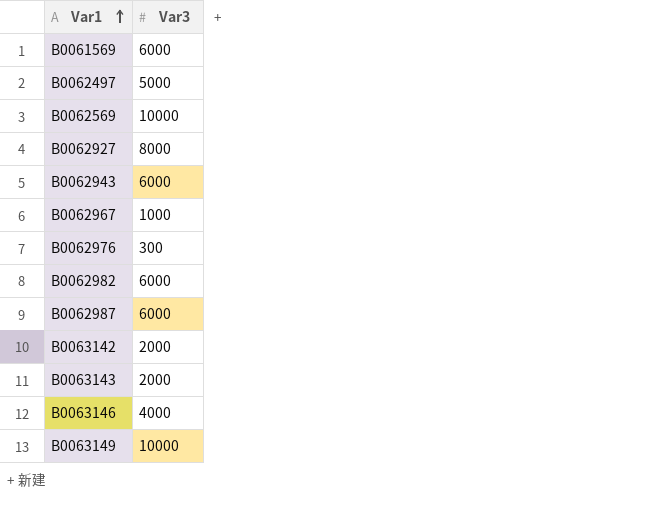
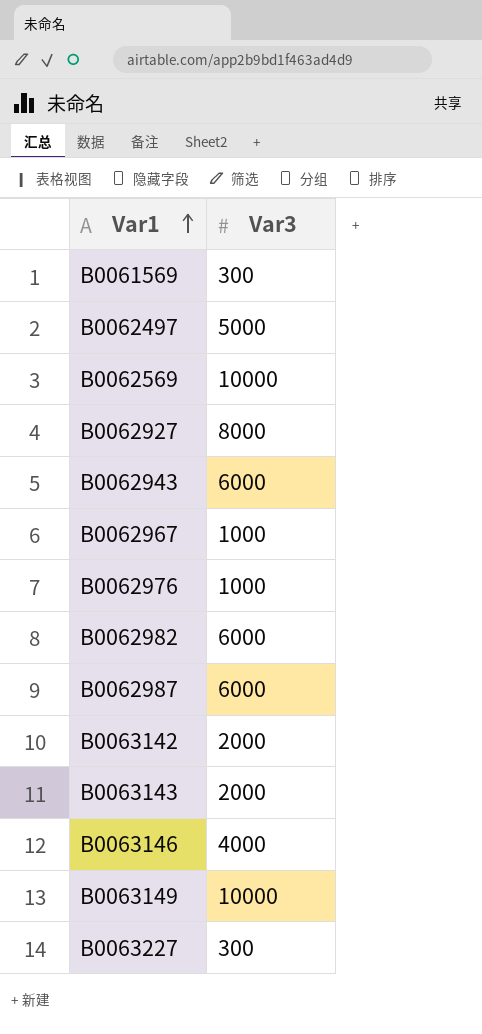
B0061569 | Var3: 6000 -> 300
B0062976 | Var3: 300 -> 1000
row B0063227: none -> 300

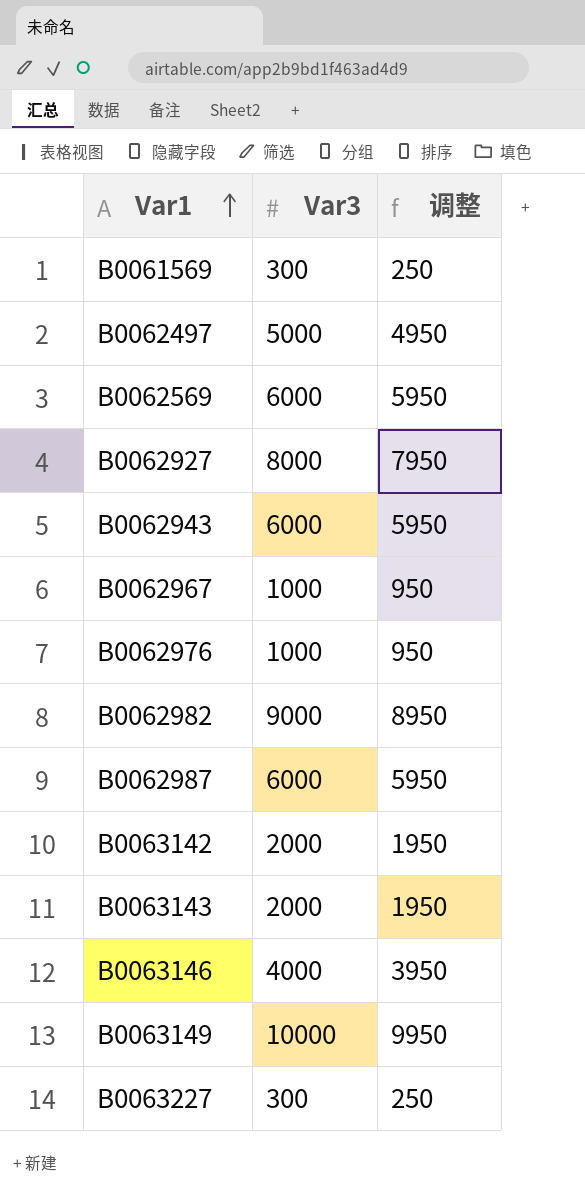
column 调整 | formula: none -> [Var3] - 50
B0062569 | Var3: 10000 -> 6000
B0062982 | Var3: 6000 -> 9000

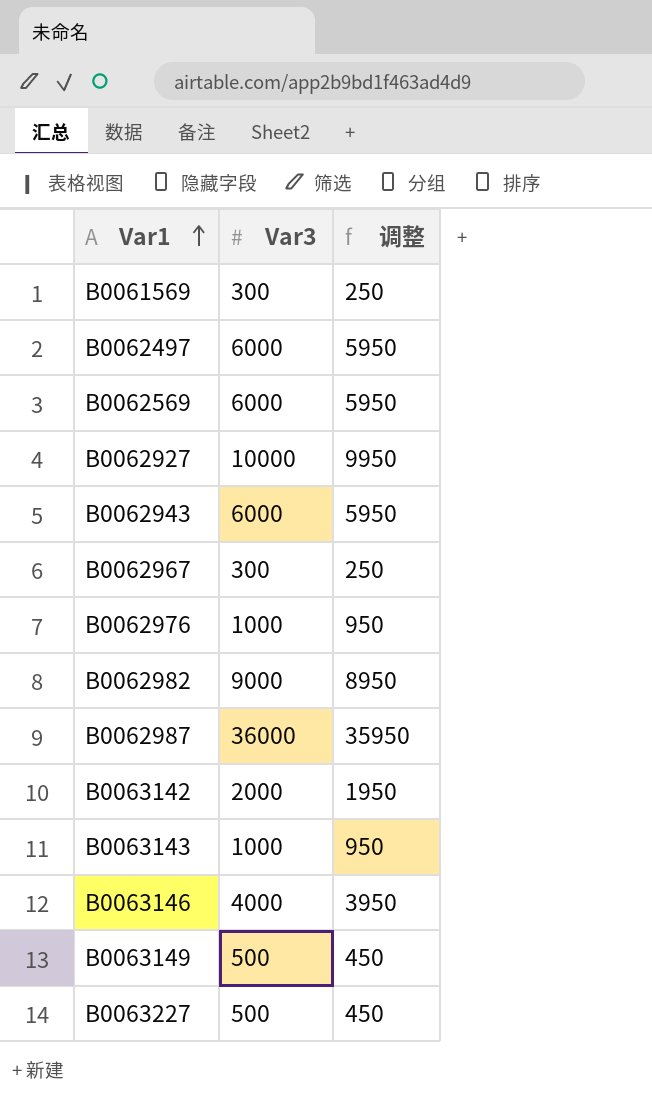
B0062497 | Var3: 5000 -> 6000
B0062497 | 调整: 4950 -> 5950
B0062927 | Var3: 8000 -> 10000
B0062927 | 调整: 7950 -> 9950
B0062967 | Var3: 1000 -> 300
B0062967 | 调整: 950 -> 250
B0062987 | Var3: 6000 -> 36000
B0062987 | 调整: 5950 -> 35950
B0063143 | Var3: 2000 -> 1000
B0063143 | 调整: 1950 -> 950
B0063149 | Var3: 10000 -> 500
B0063149 | 调整: 9950 -> 450
B0063227 | Var3: 300 -> 500
B0063227 | 调整: 250 -> 450

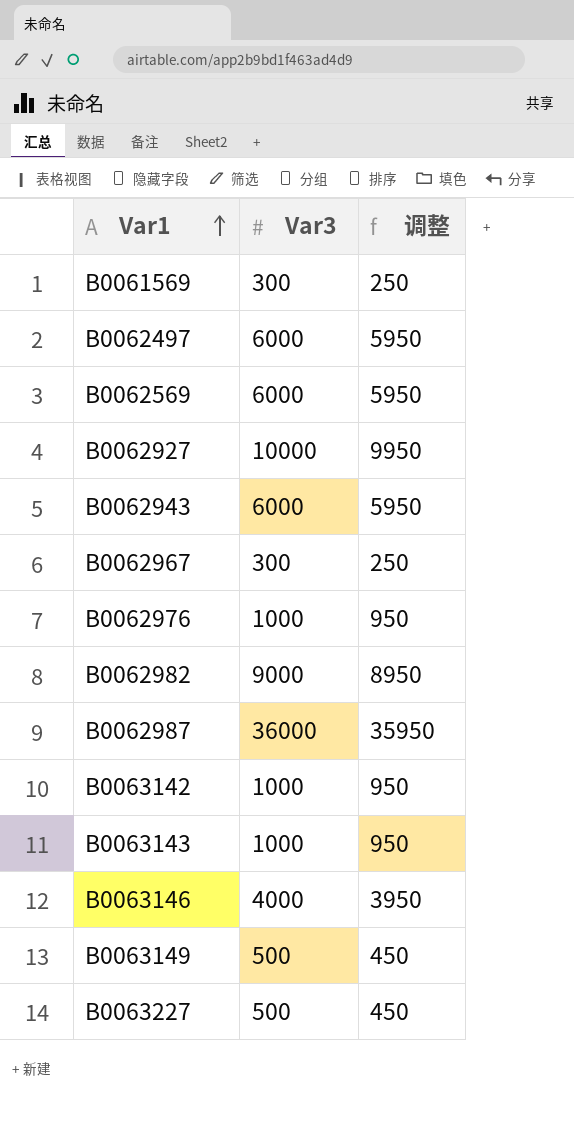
B0063142 | Var3: 2000 -> 1000
B0063142 | 调整: 1950 -> 950

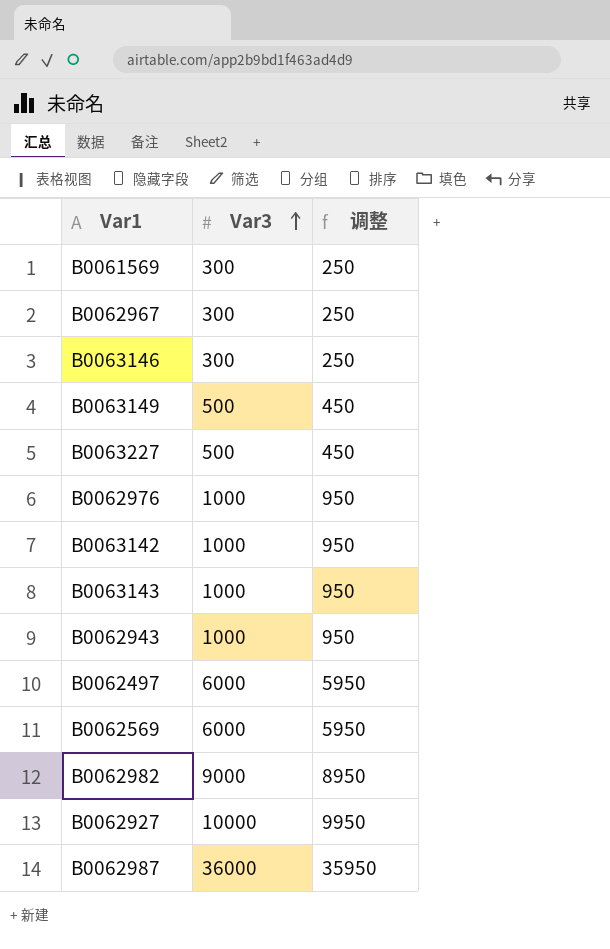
row order: Var1 ascending -> Var3 ascending
B0063146 | Var3: 4000 -> 300
B0063146 | 调整: 3950 -> 250
B0062943 | Var3: 6000 -> 1000
B0062943 | 调整: 5950 -> 950

